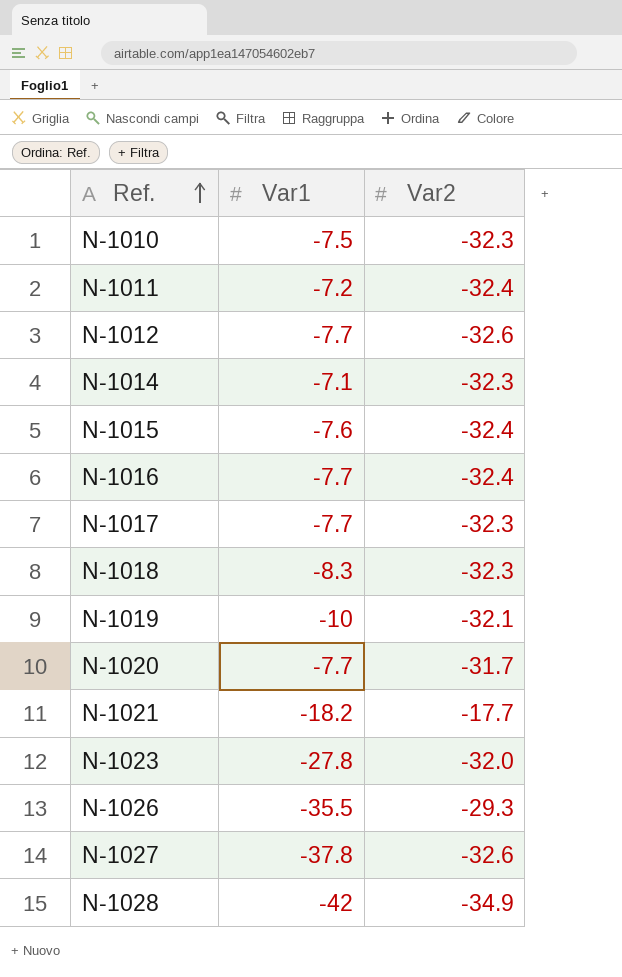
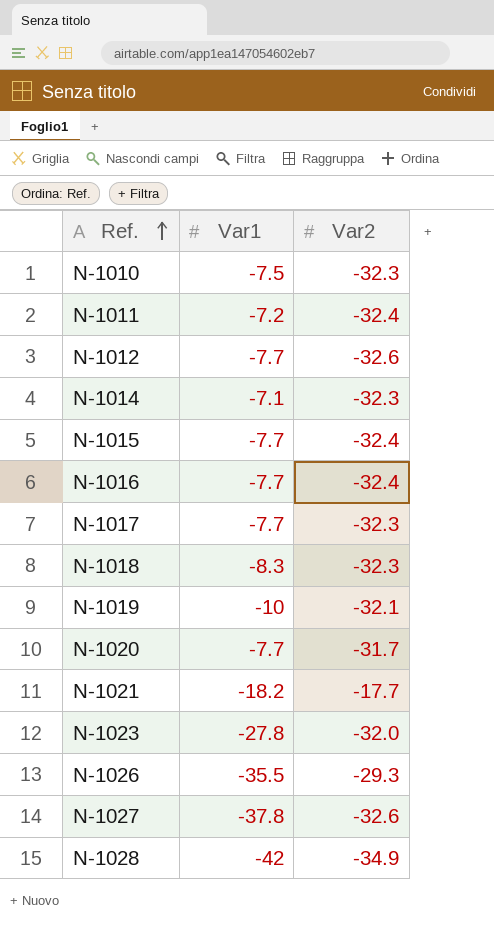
N-1015 | Var1: -7.6 -> -7.7

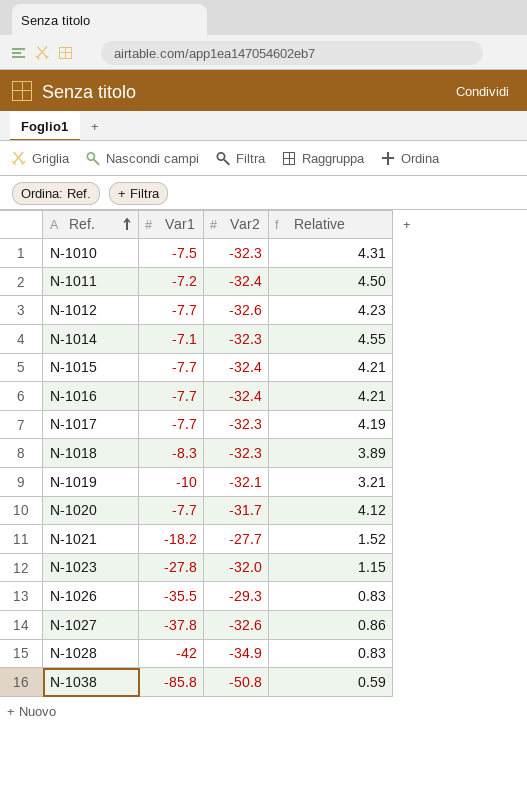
column Relative | formula: none -> [Var2] / [Var1]
N-1021 | Var2: -17.7 -> -27.7
row N-1038: none -> -85.8 | -50.8 | 0.59

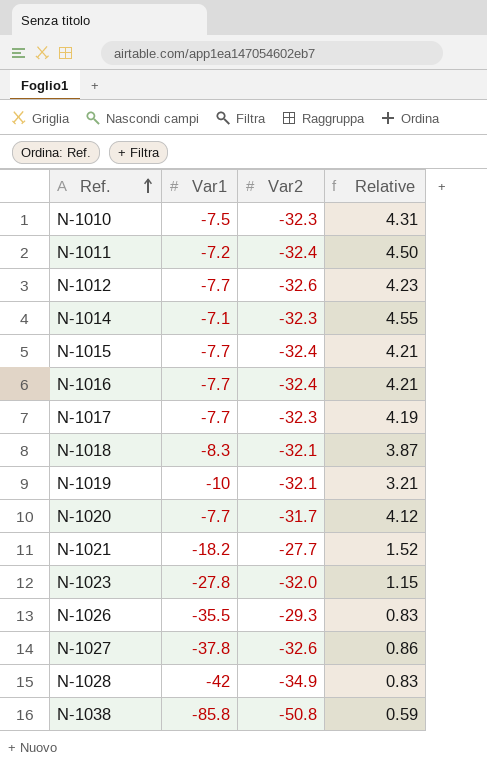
N-1018 | Var2: -32.3 -> -32.1
N-1018 | Relative: 3.89 -> 3.87

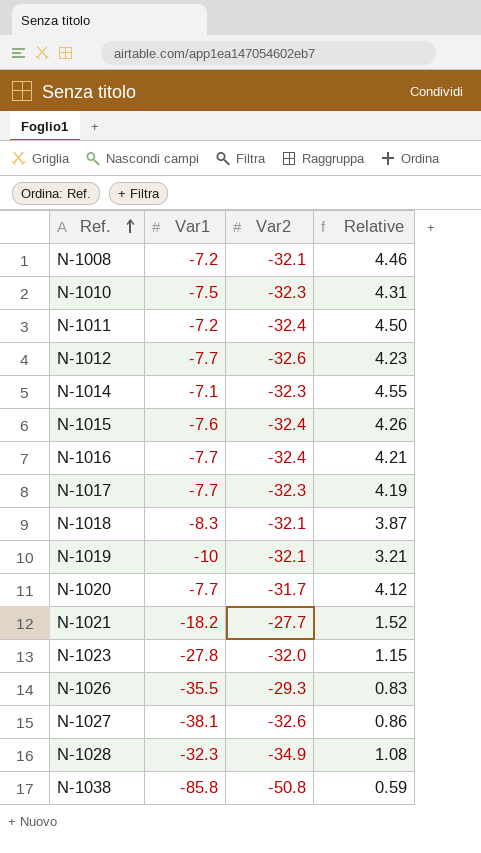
row N-1008: none -> -7.2 | -32.1 | 4.46
N-1015 | Var1: -7.7 -> -7.6
N-1015 | Relative: 4.21 -> 4.26
N-1027 | Var1: -37.8 -> -38.1
N-1028 | Var1: -42 -> -32.3
N-1028 | Relative: 0.83 -> 1.08

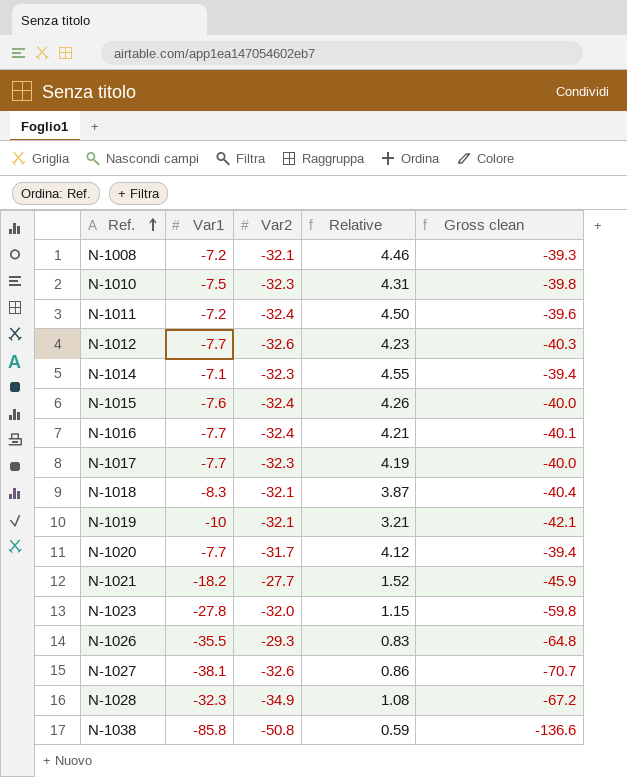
column Gross clean | formula: none -> [Var1] + [Var2]

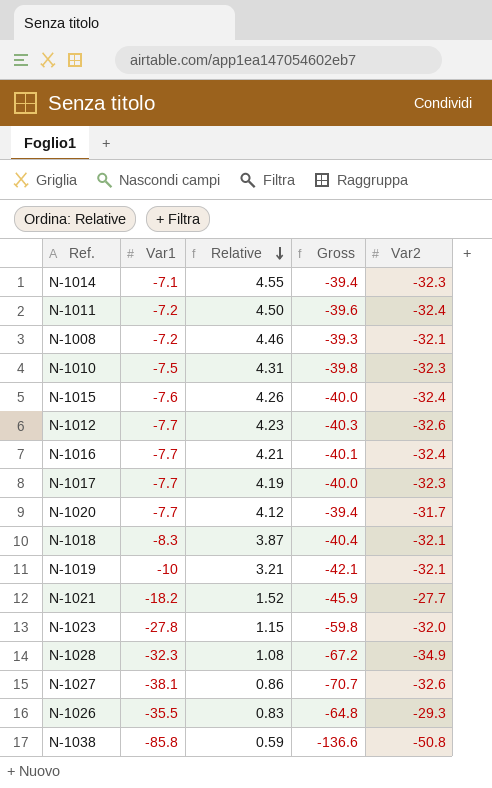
row order: Ref. ascending -> Relative descending
column name: Gross clean -> Gross
column Var2 | position: 3 -> 5

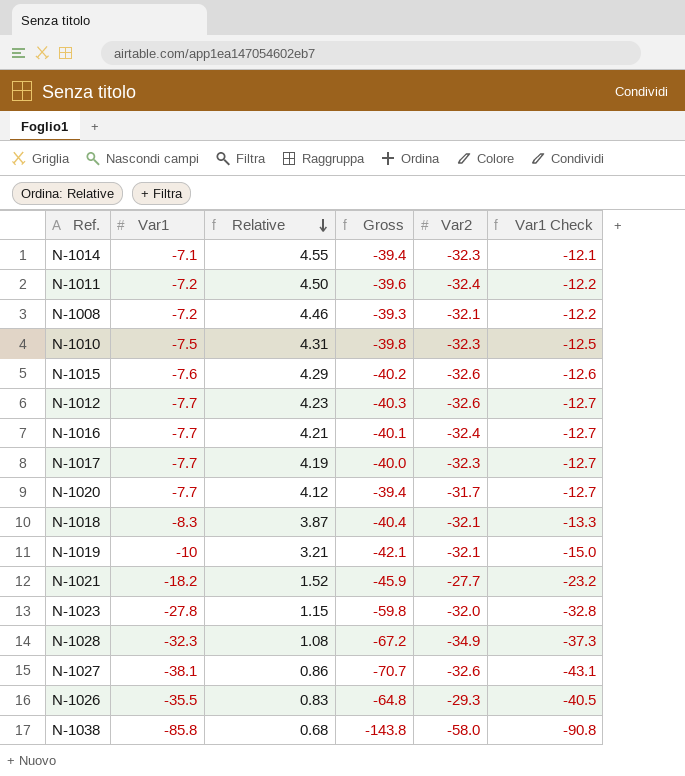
column Var1 Check | formula: none -> [Var1] - 5
N-1015 | Relative: 4.26 -> 4.29
N-1015 | Gross: -40.0 -> -40.2
N-1015 | Var2: -32.4 -> -32.6
N-1038 | Relative: 0.59 -> 0.68
N-1038 | Gross: -136.6 -> -143.8
N-1038 | Var2: -50.8 -> -58.0

